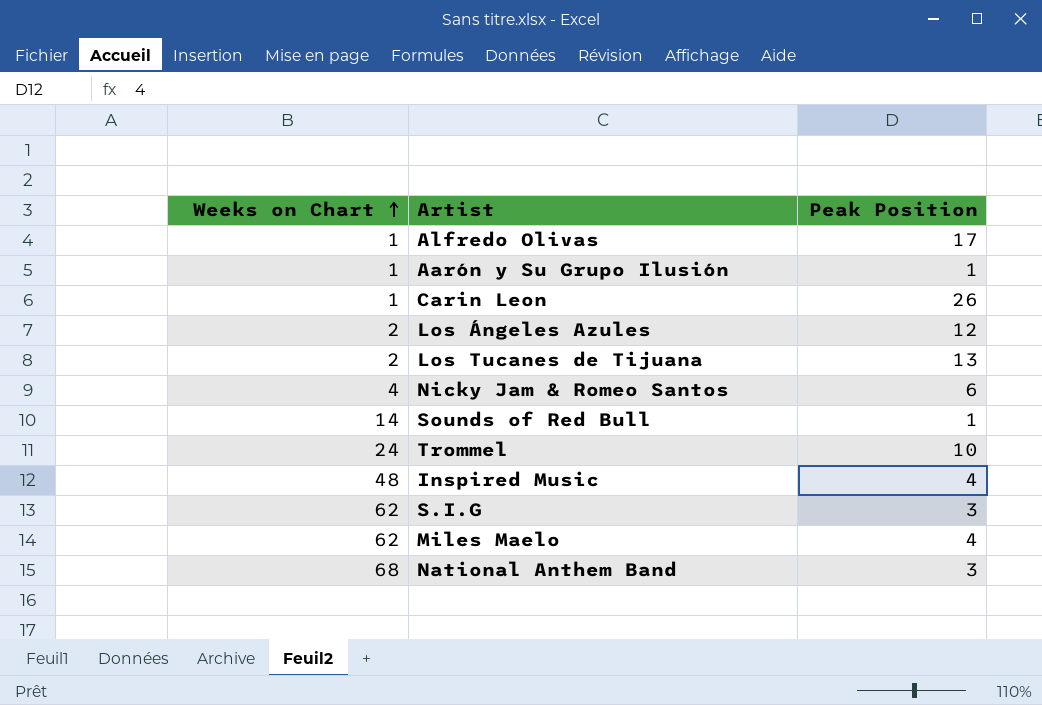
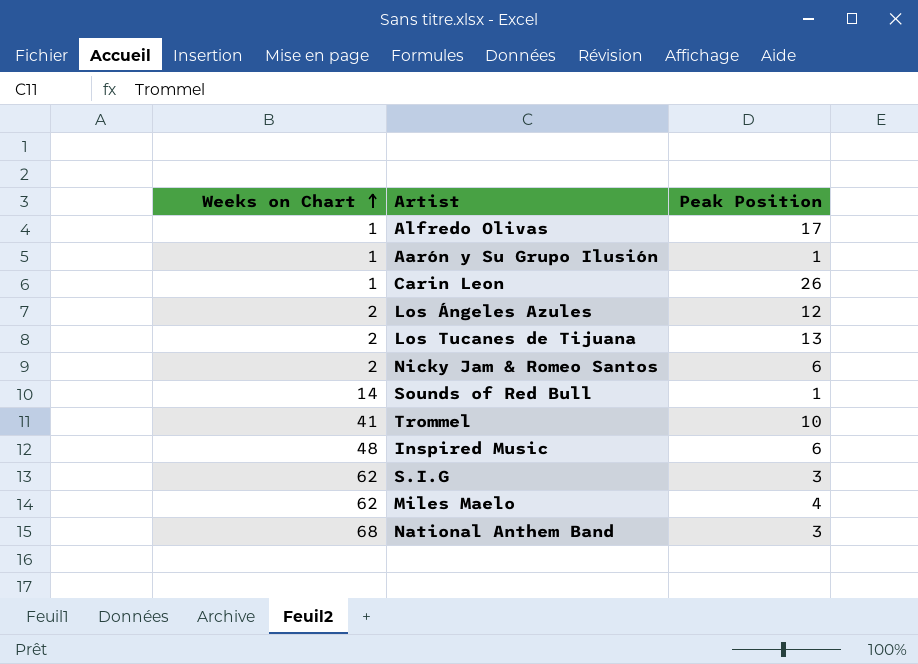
Nicky Jam & Romeo Santos | Weeks on Chart: 4 -> 2
Trommel | Weeks on Chart: 24 -> 41
Inspired Music | Peak Position: 4 -> 6

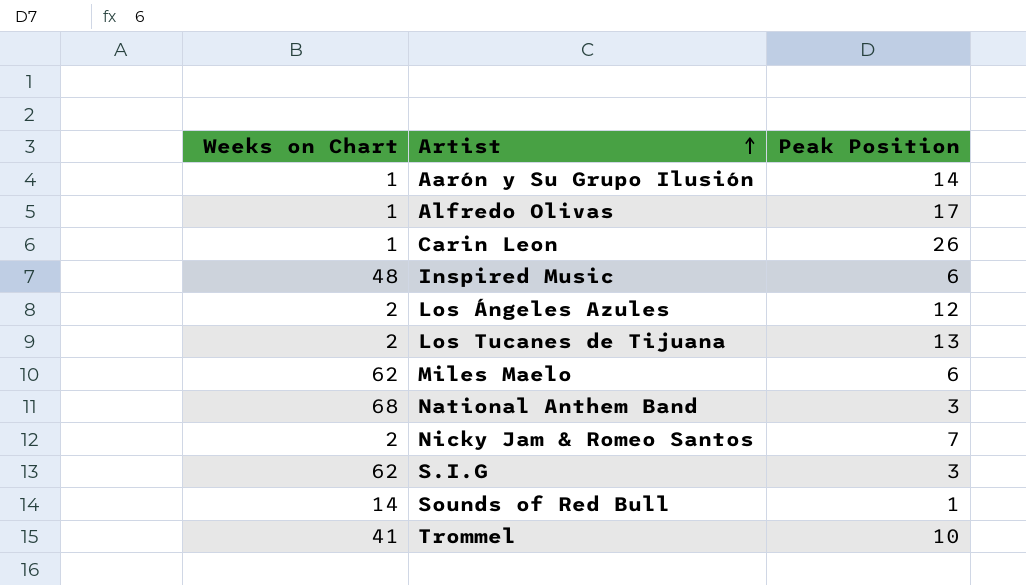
row order: Weeks on Chart ascending -> Artist ascending
Aarón y Su Grupo Ilusión | Peak Position: 1 -> 14
Miles Maelo | Peak Position: 4 -> 6
Nicky Jam & Romeo Santos | Peak Position: 6 -> 7

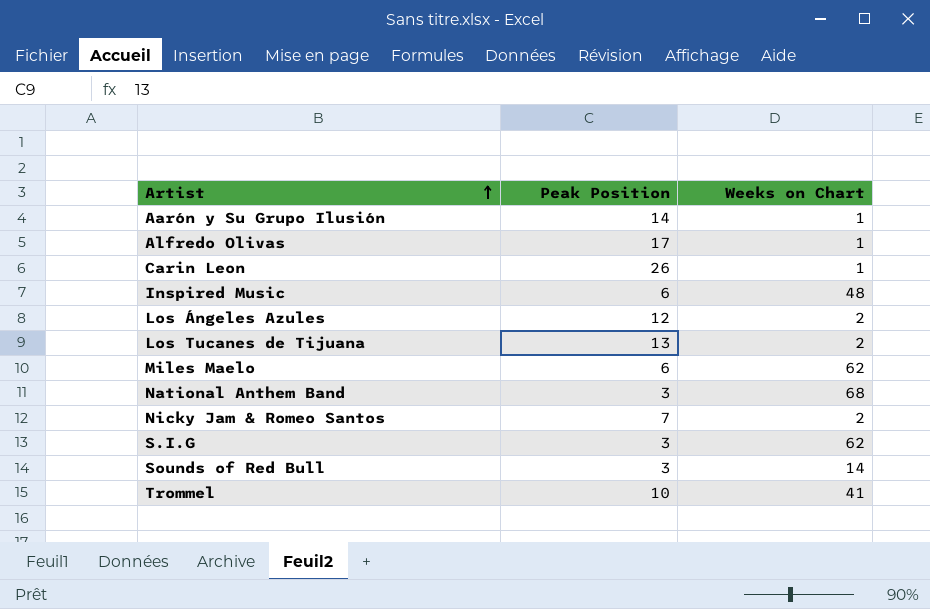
column Weeks on Chart | position: 1 -> 3
Sounds of Red Bull | Peak Position: 1 -> 3

